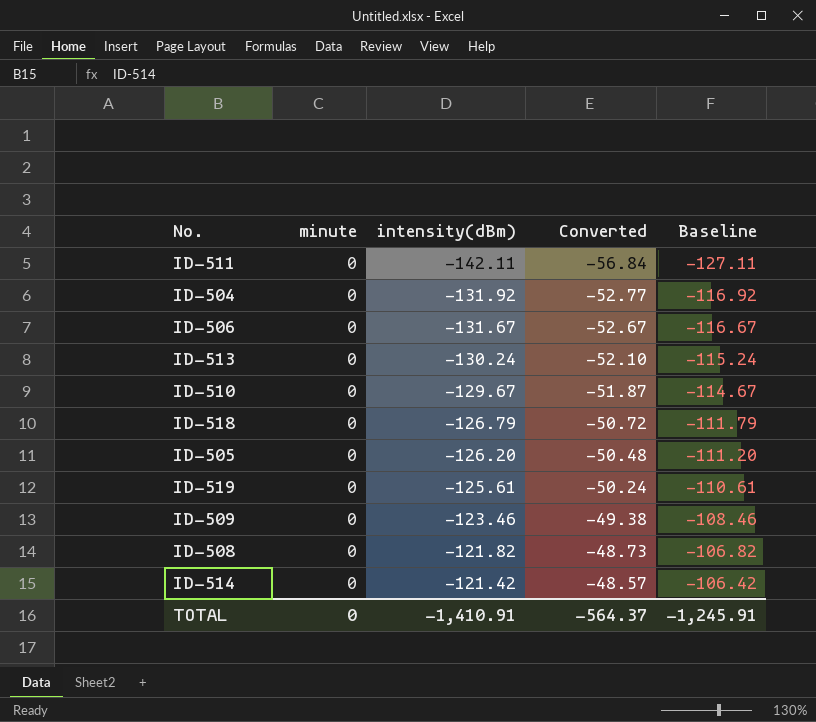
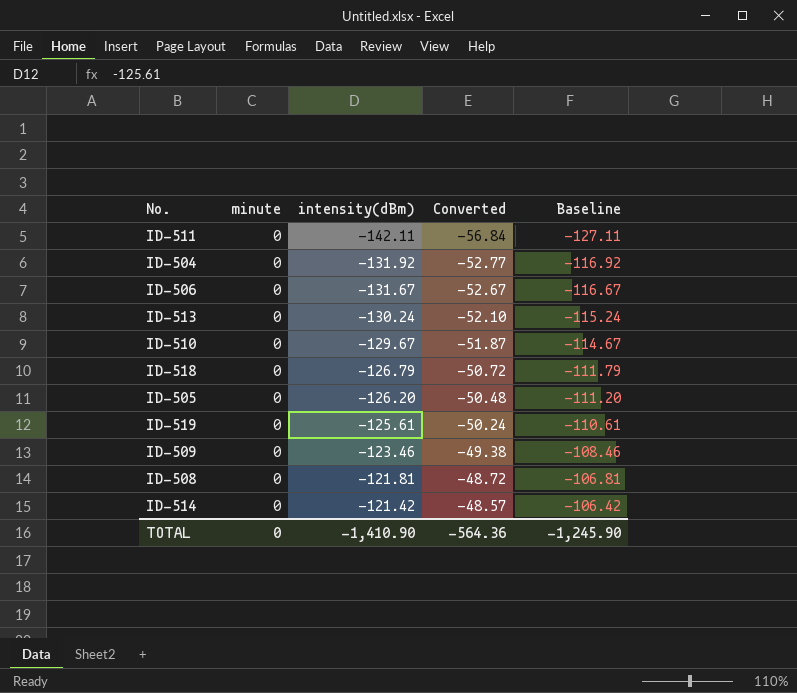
ID-508 | intensity(dBm): -121.82 -> -121.81
ID-508 | Converted: -48.73 -> -48.72
ID-508 | Baseline: -106.82 -> -106.81
TOTAL | intensity(dBm): -1,410.91 -> -1,410.90
TOTAL | Converted: -564.37 -> -564.36
TOTAL | Baseline: -1,245.91 -> -1,245.90

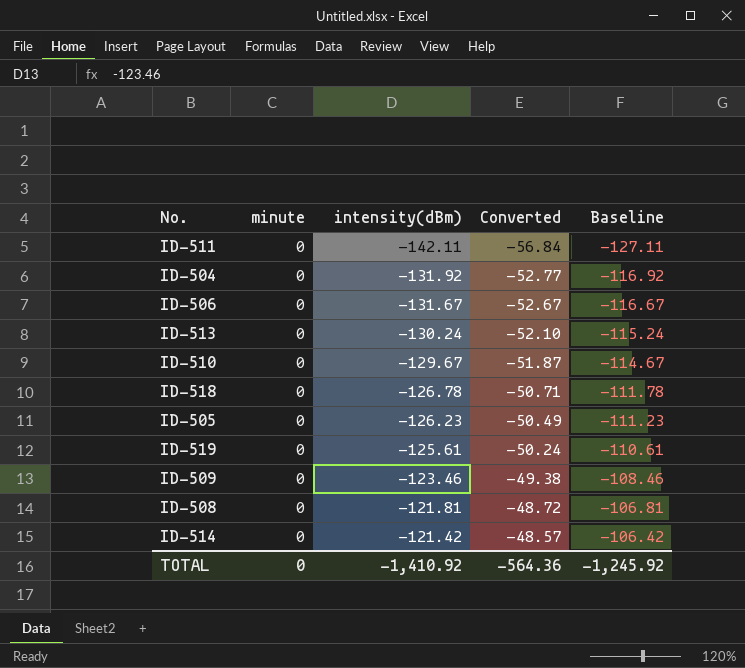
ID-518 | intensity(dBm): -126.79 -> -126.78
ID-518 | Converted: -50.72 -> -50.71
ID-518 | Baseline: -111.79 -> -111.78
ID-505 | intensity(dBm): -126.20 -> -126.23
ID-505 | Converted: -50.48 -> -50.49
ID-505 | Baseline: -111.20 -> -111.23
TOTAL | intensity(dBm): -1,410.90 -> -1,410.92
TOTAL | Baseline: -1,245.90 -> -1,245.92

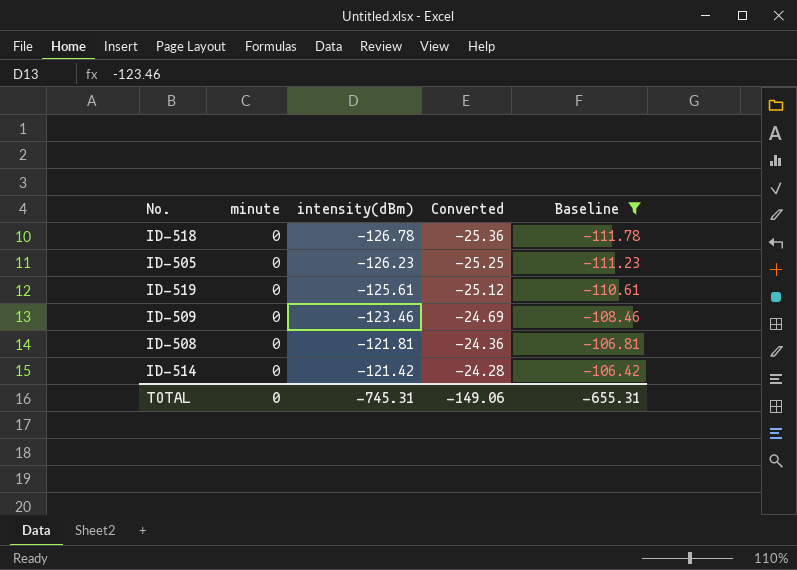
filter: none -> Baseline >= -111.78
column Converted | formula: [intensity(dBm)] * 0.4 -> [intensity(dBm)] * 0.2
TOTAL | intensity(dBm): -1,410.92 -> -745.31
TOTAL | Converted: -564.36 -> -149.06
TOTAL | Baseline: -1,245.92 -> -655.31

